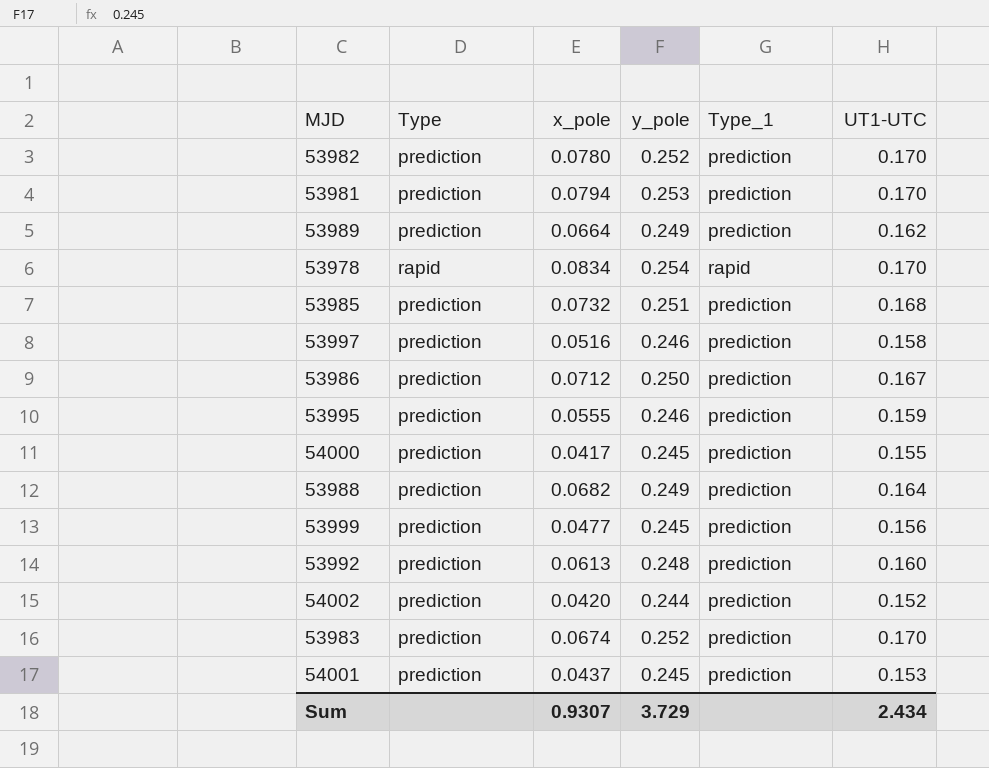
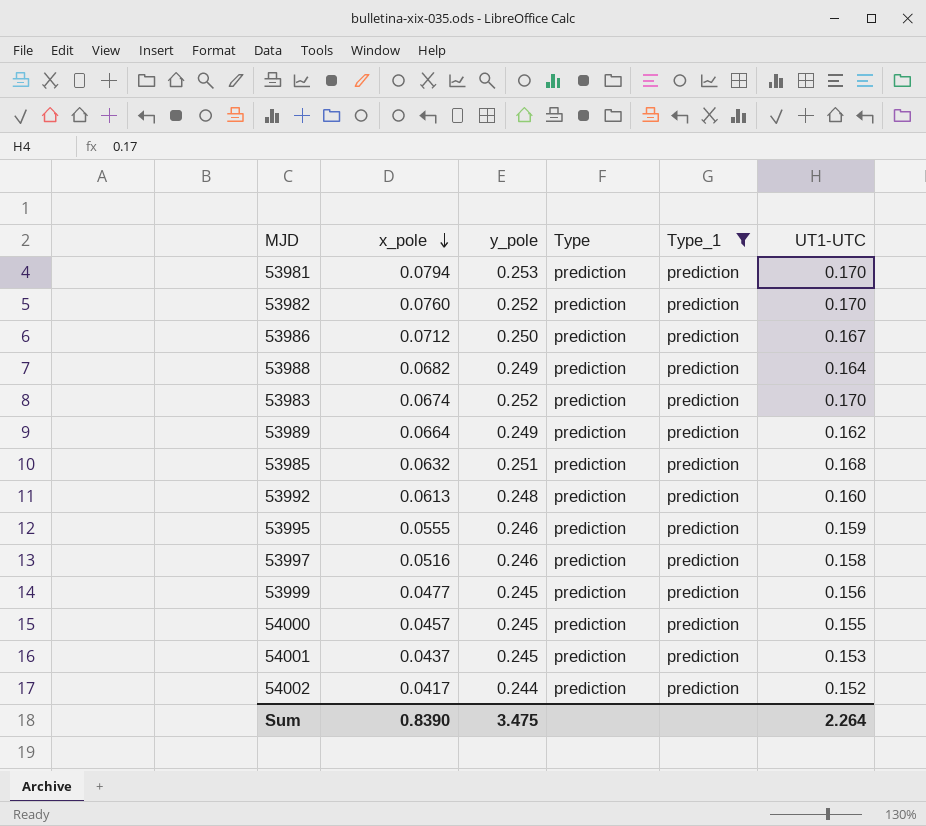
filter: none -> Type_1 = prediction
row order: none -> x_pole descending
column Type | position: 2 -> 4
53982 | x_pole: 0.0780 -> 0.0760
53985 | x_pole: 0.0732 -> 0.0632
54000 | x_pole: 0.0417 -> 0.0457
54002 | x_pole: 0.0420 -> 0.0417
Sum | x_pole: 0.9307 -> 0.8390
Sum | y_pole: 3.729 -> 3.475
Sum | UT1-UTC: 2.434 -> 2.264

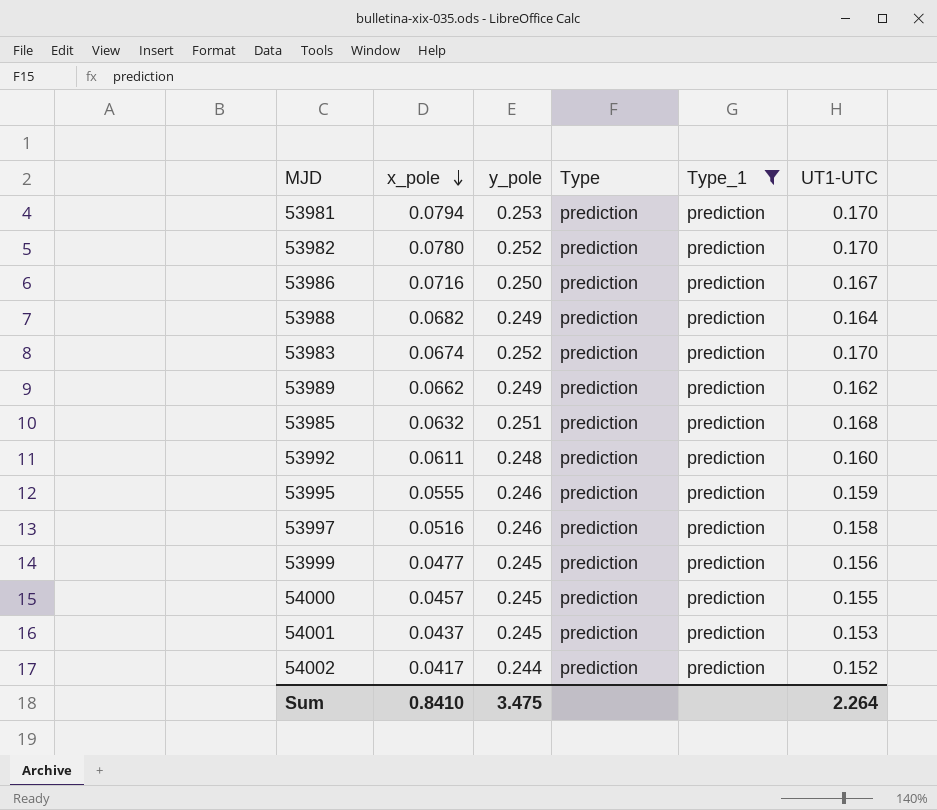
53982 | x_pole: 0.0760 -> 0.0780
53986 | x_pole: 0.0712 -> 0.0716
53989 | x_pole: 0.0664 -> 0.0662
53992 | x_pole: 0.0613 -> 0.0611
Sum | x_pole: 0.8390 -> 0.8410

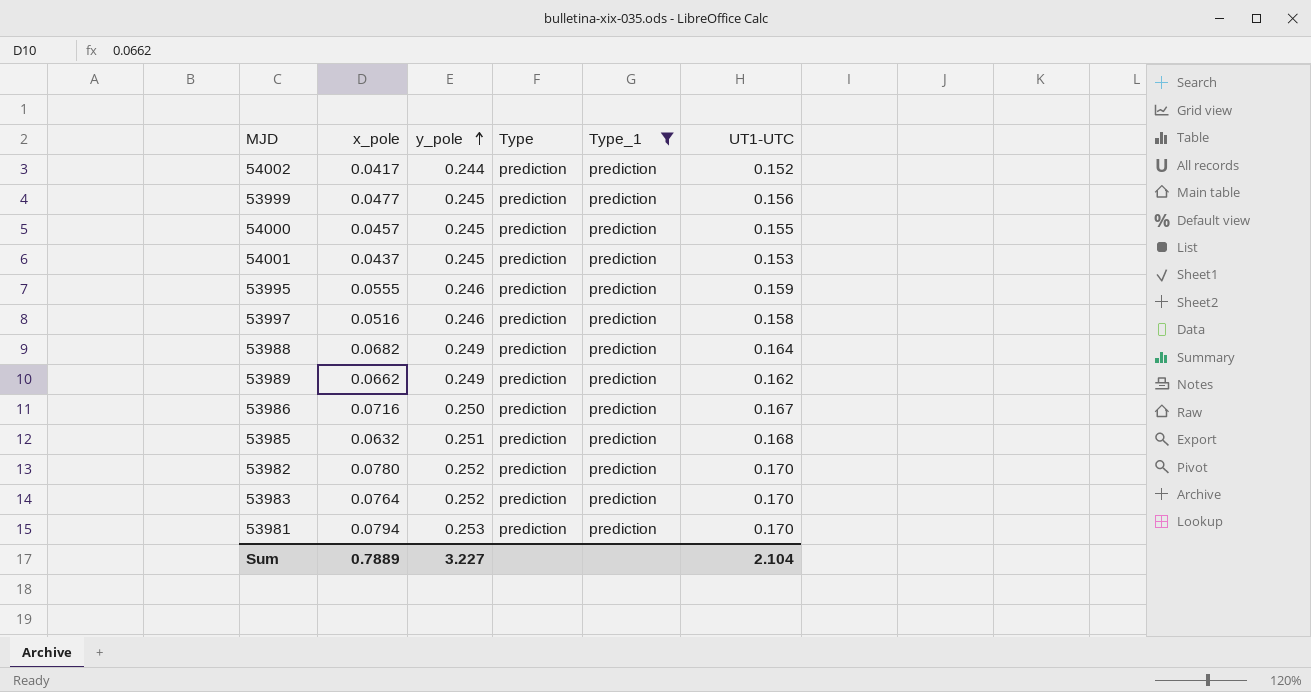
row order: x_pole descending -> y_pole ascending
row 53992: 0.0611 | 0.248 | prediction | prediction | 0.160 -> none
53983 | x_pole: 0.0674 -> 0.0764
Sum | x_pole: 0.8410 -> 0.7889
Sum | y_pole: 3.475 -> 3.227
Sum | UT1-UTC: 2.264 -> 2.104

